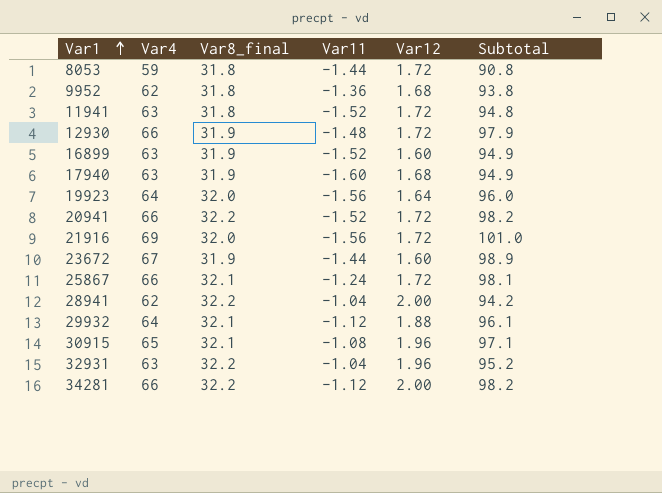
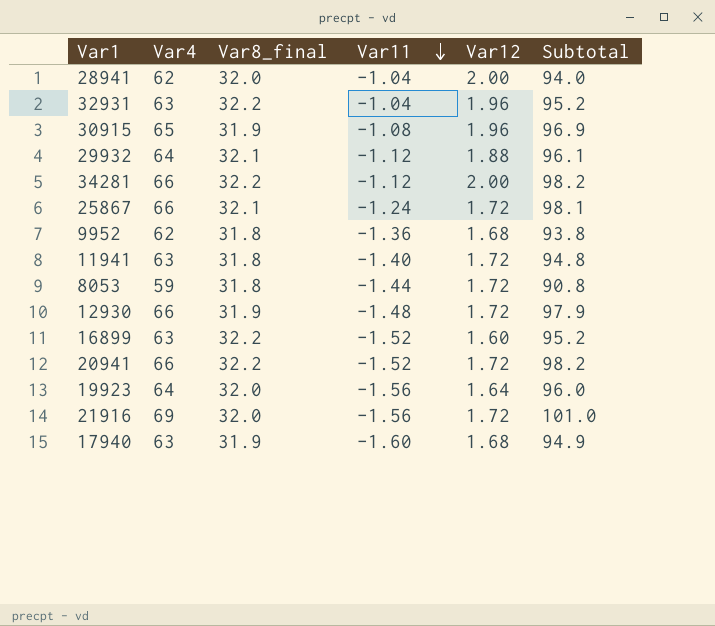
row order: Var1 ascending -> Var11 descending
row 23672: 67 | 31.9 | -1.44 | 1.60 | 98.9 -> none
28941 | Var8_final: 32.2 -> 32.0
28941 | Subtotal: 94.2 -> 94.0
30915 | Var8_final: 32.1 -> 31.9
30915 | Subtotal: 97.1 -> 96.9
11941 | Var11: -1.52 -> -1.40
16899 | Var8_final: 31.9 -> 32.2
16899 | Subtotal: 94.9 -> 95.2

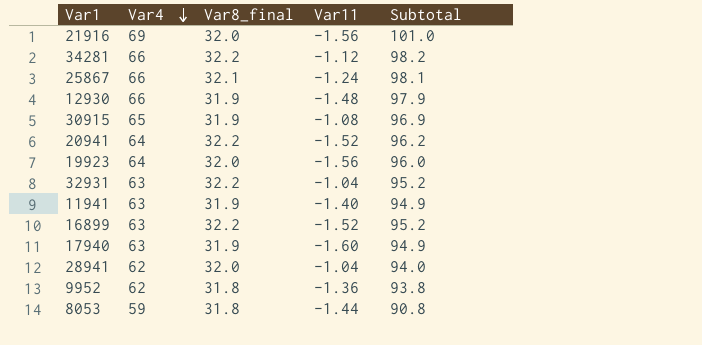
row order: Var11 descending -> Var4 descending
column Var12 | position: 5 -> none
row 29932: 64 | 32.1 | -1.12 | 1.88 | 96.1 -> none
20941 | Var4: 66 -> 64
20941 | Subtotal: 98.2 -> 96.2
11941 | Var8_final: 31.8 -> 31.9
11941 | Subtotal: 94.8 -> 94.9

